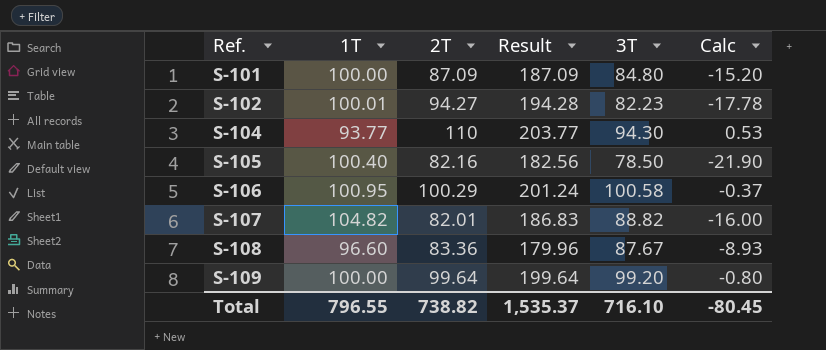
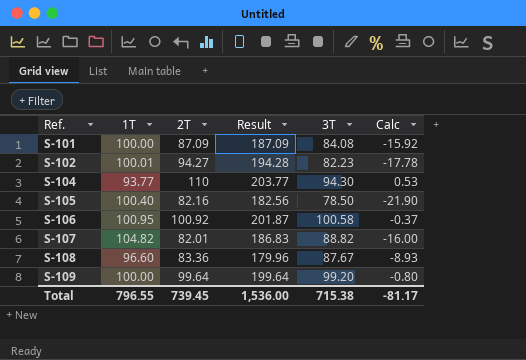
S-101 | 3T: 84.80 -> 84.08
S-101 | Calc: -15.20 -> -15.92
S-106 | 2T: 100.29 -> 100.92
S-106 | Result: 201.24 -> 201.87
Total | 2T: 738.82 -> 739.45
Total | Result: 1,535.37 -> 1,536.00
Total | 3T: 716.10 -> 715.38
Total | Calc: -80.45 -> -81.17

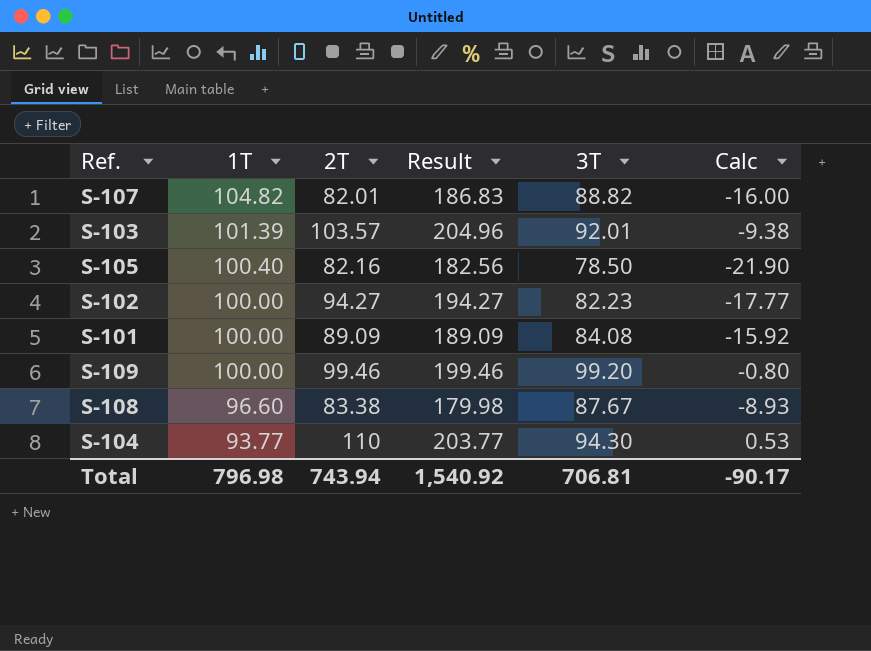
row order: Ref. ascending -> 1T descending
row S-106: 100.95 | 100.92 | 201.87 | 100.58 | -0.37 -> none
row S-103: none -> 101.39 | 103.57 | 204.96 | 92.01 | -9.38
S-102 | 1T: 100.01 -> 100.00
S-102 | Result: 194.28 -> 194.27
S-102 | Calc: -17.78 -> -17.77
S-101 | 2T: 87.09 -> 89.09
S-101 | Result: 187.09 -> 189.09
S-109 | 2T: 99.64 -> 99.46
S-109 | Result: 199.64 -> 199.46
S-108 | 2T: 83.36 -> 83.38
S-108 | Result: 179.96 -> 179.98
Total | 1T: 796.55 -> 796.98
Total | 2T: 739.45 -> 743.94
Total | Result: 1,536.00 -> 1,540.92
Total | 3T: 715.38 -> 706.81
Total | Calc: -81.17 -> -90.17

